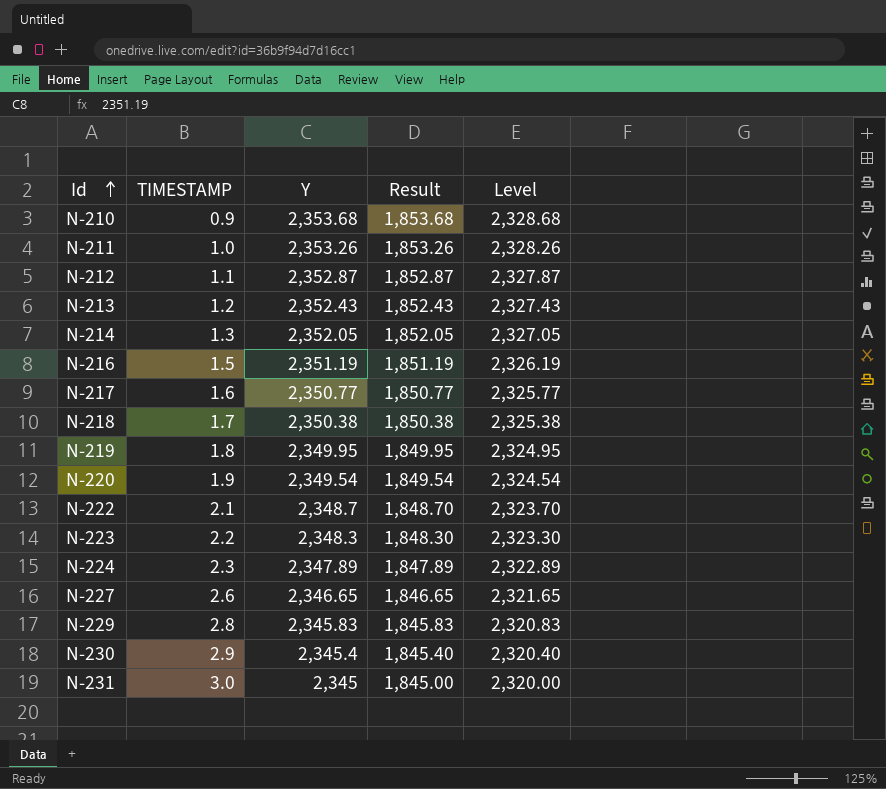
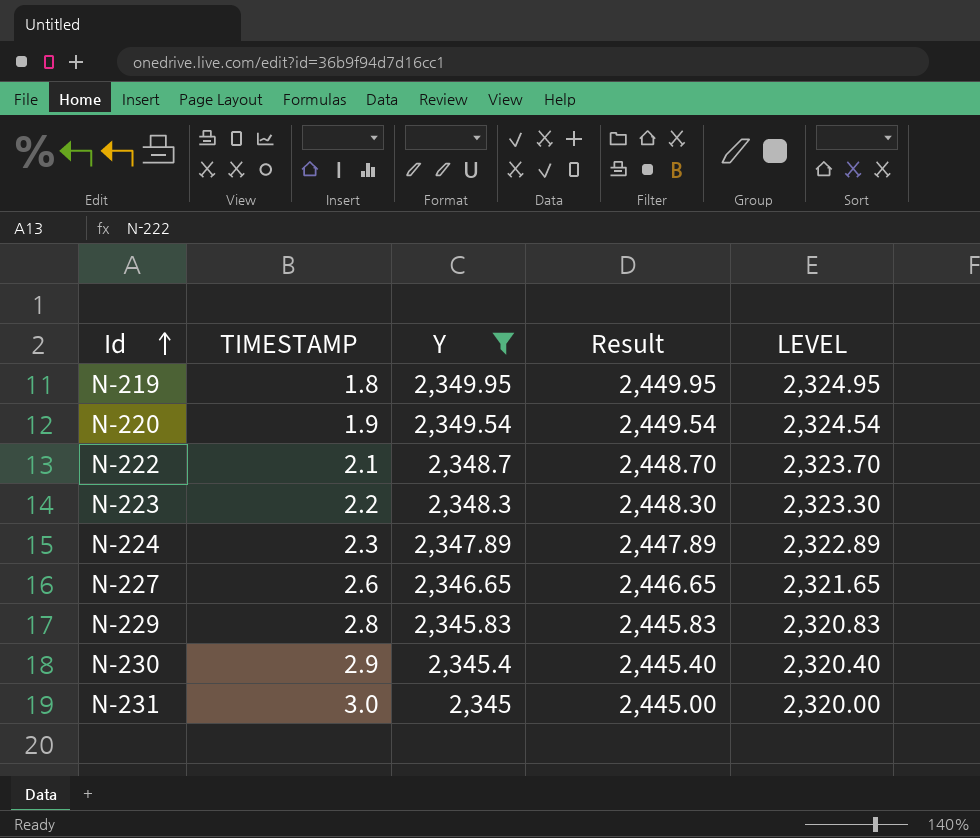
filter: none -> Y <= 2,349.95
column Result | formula: [Y] - 500 -> [Y] + 100
column name: Level -> LEVEL

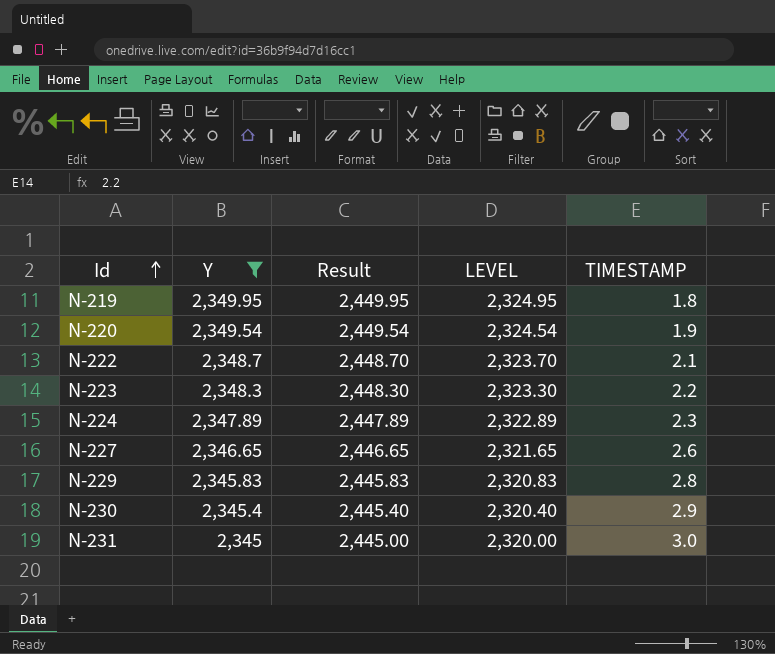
column TIMESTAMP | position: 2 -> 5

